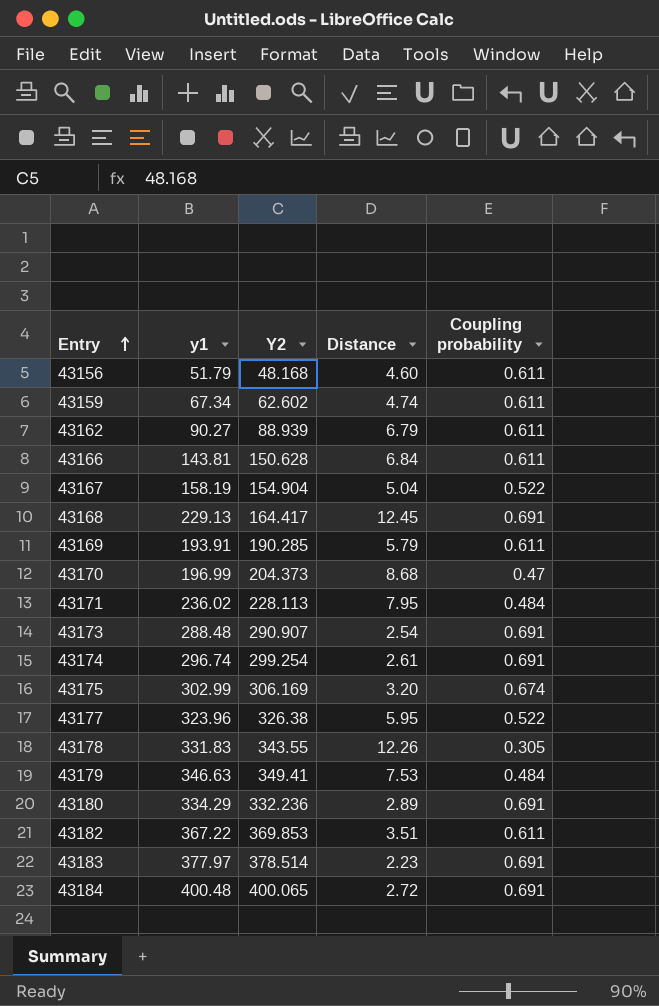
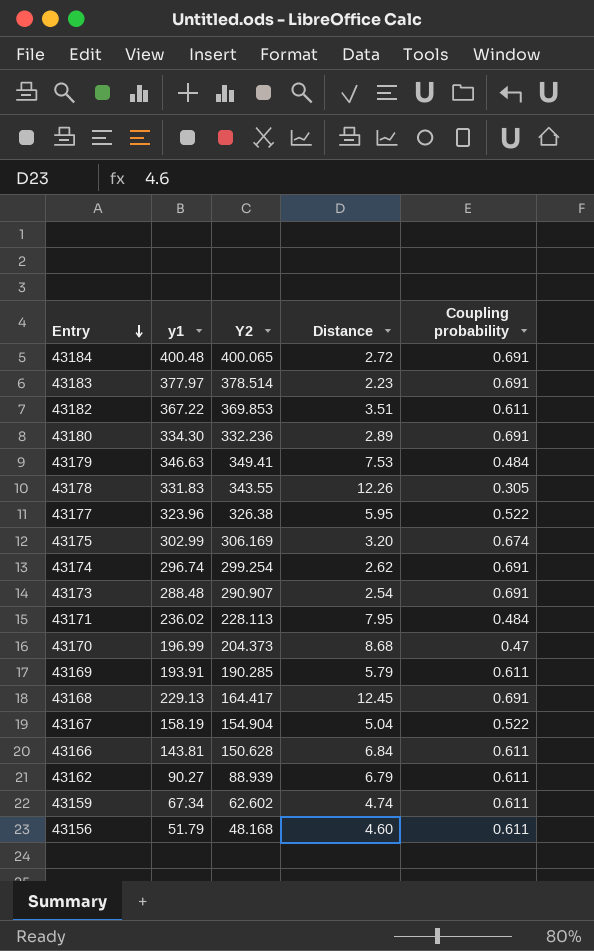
row order: Entry ascending -> Entry descending
43180 | y1: 334.29 -> 334.30
43174 | Distance: 2.61 -> 2.62

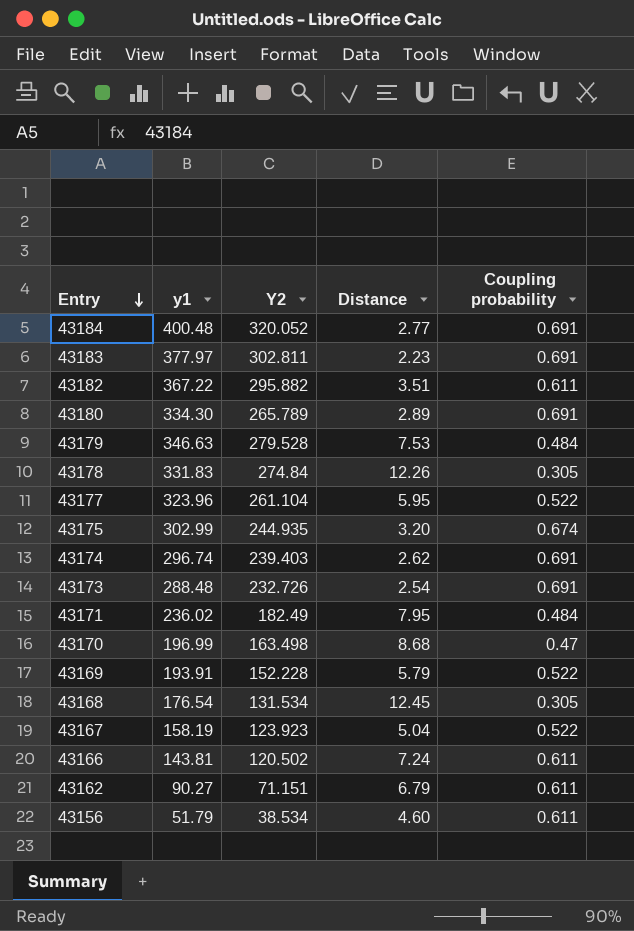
row 43159: 67.34 | 62.602 | 4.74 | 0.611 -> none
43184 | Y2: 400.065 -> 320.052
43184 | Distance: 2.72 -> 2.77
43183 | Y2: 378.514 -> 302.811
43182 | Y2: 369.853 -> 295.882
43180 | Y2: 332.236 -> 265.789
43179 | Y2: 349.41 -> 279.528
43178 | Y2: 343.55 -> 274.84
43177 | Y2: 326.38 -> 261.104
43175 | Y2: 306.169 -> 244.935
43174 | Y2: 299.254 -> 239.403
43173 | Y2: 290.907 -> 232.726
43171 | Y2: 228.113 -> 182.49
43170 | Y2: 204.373 -> 163.498
43169 | Y2: 190.285 -> 152.228
43169 | Coupling probability: 0.611 -> 0.522
43168 | y1: 229.13 -> 176.54
43168 | Y2: 164.417 -> 131.534
43168 | Coupling probability: 0.691 -> 0.305
43167 | Y2: 154.904 -> 123.923
43166 | Y2: 150.628 -> 120.502
43166 | Distance: 6.84 -> 7.24
43162 | Y2: 88.939 -> 71.151
43156 | Y2: 48.168 -> 38.534

